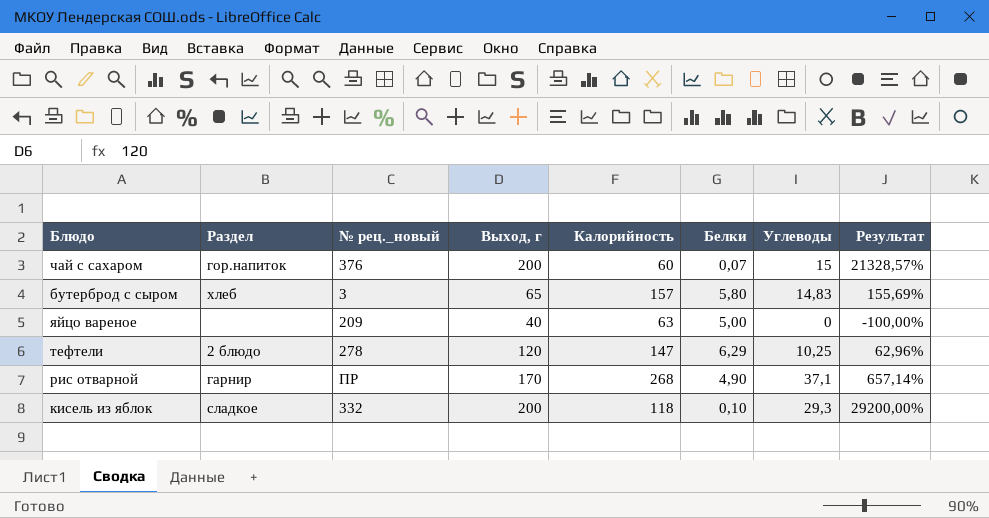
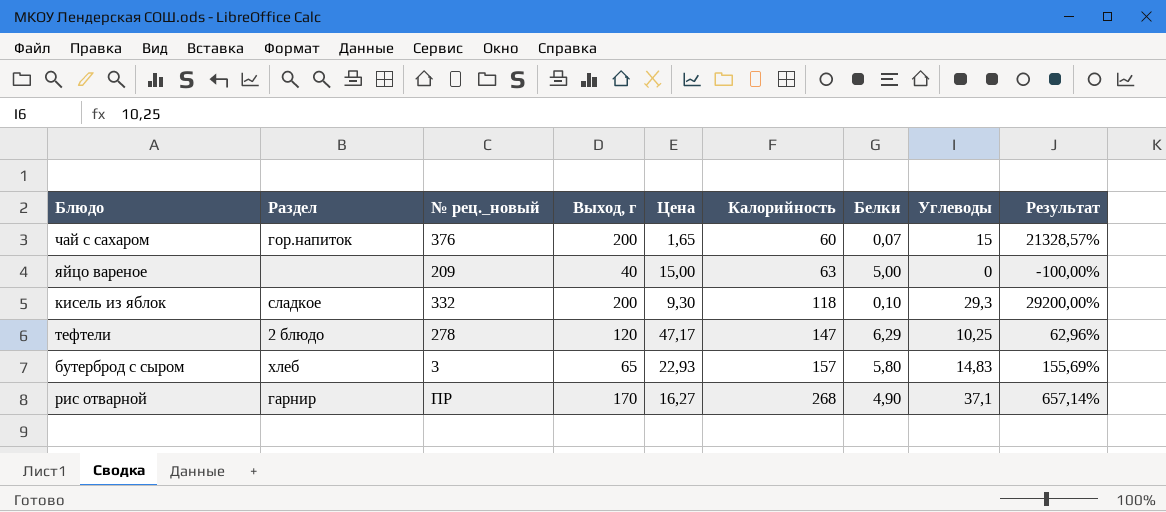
row order: none -> Калорийность ascending
column Цена | position: none -> 5

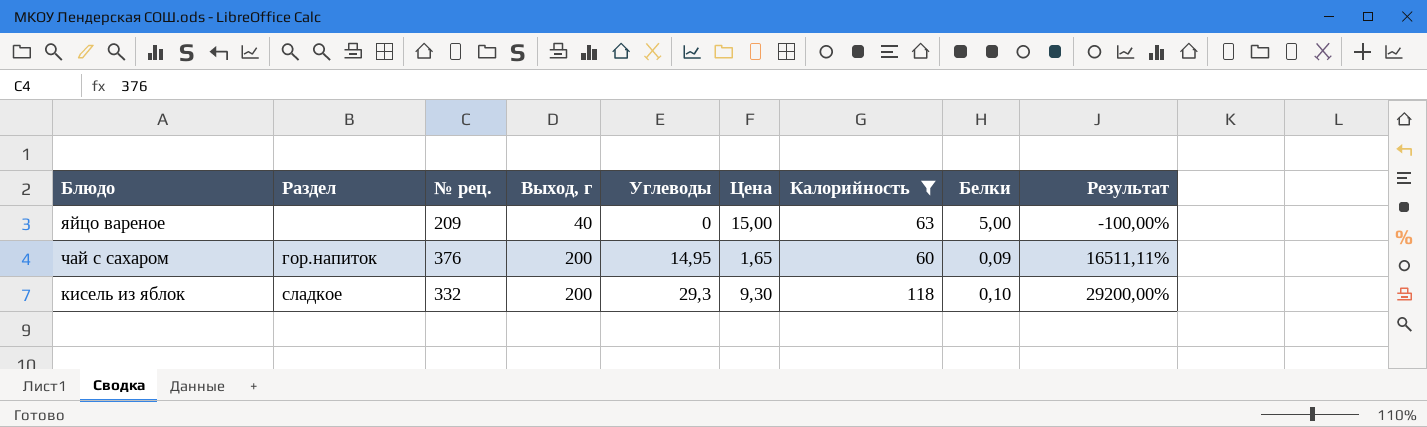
filter: none -> Калорийность <= 118
row order: Калорийность ascending -> Блюдо descending
column name: № рец._новый -> № рец.
column Углеводы | position: 8 -> 5
чай с сахаром | Углеводы: 15 -> 14,95
чай с сахаром | Белки: 0,07 -> 0,09
чай с сахаром | Результат: 21328,57% -> 16511,11%

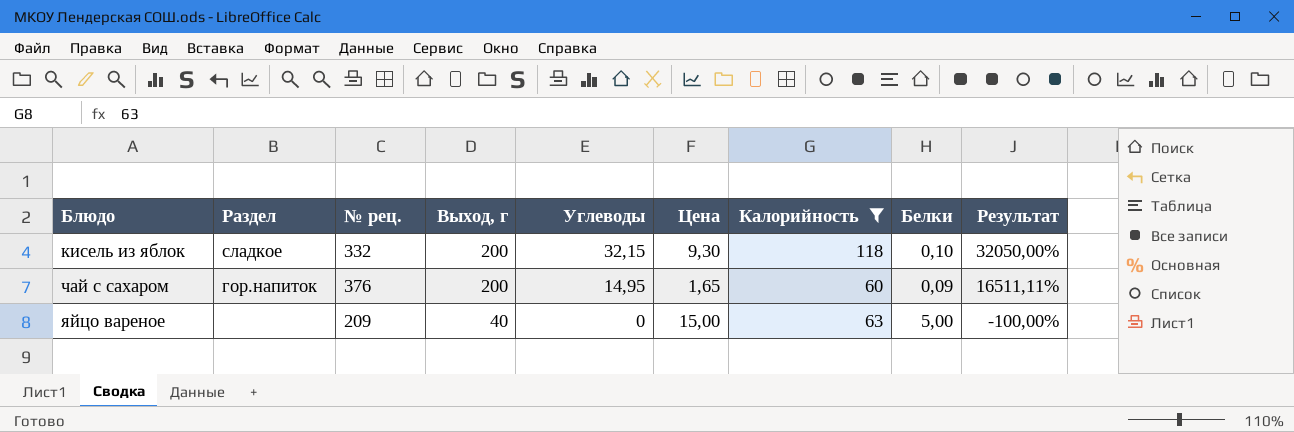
row order: Блюдо descending -> Блюдо ascending
кисель из яблок | Углеводы: 29,3 -> 32,15
кисель из яблок | Результат: 29200,00% -> 32050,00%

